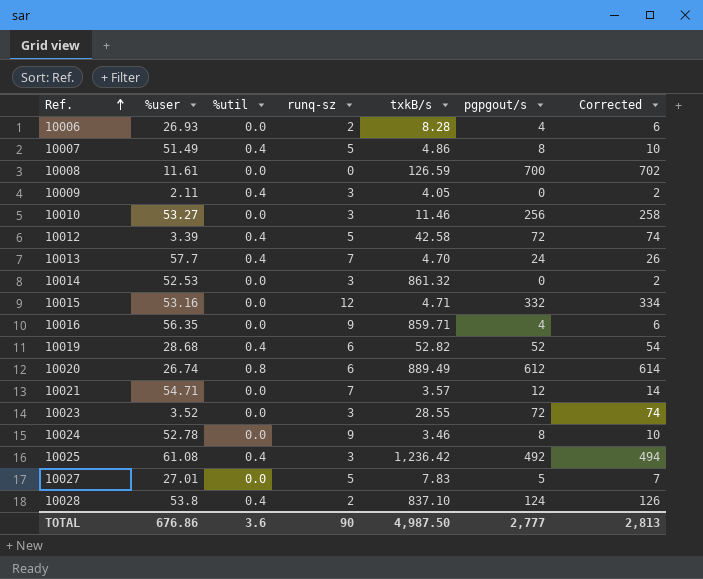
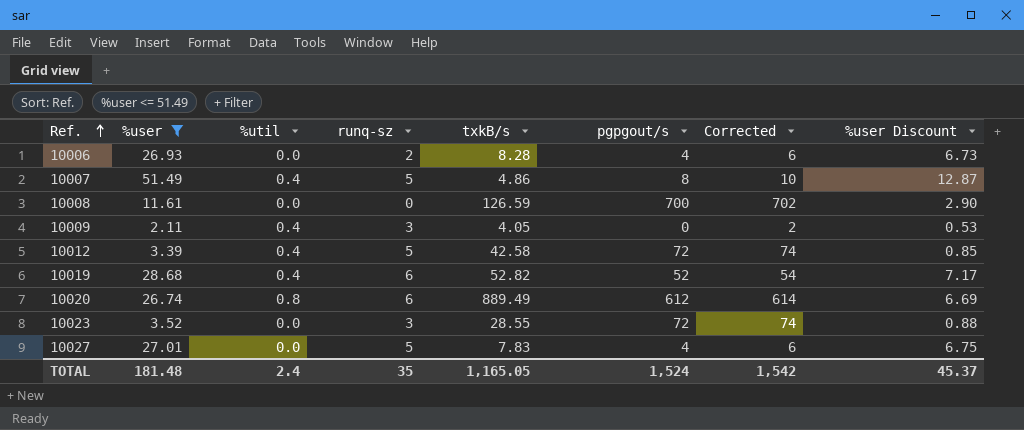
filter: none -> %user <= 51.49
column %user Discount | formula: none -> [%user] * 0.25
10027 | pgpgout/s: 5 -> 4
10027 | Corrected: 7 -> 6
TOTAL | %user: 676.86 -> 181.48
TOTAL | %util: 3.6 -> 2.4
TOTAL | runq-sz: 90 -> 35
TOTAL | txkB/s: 4,987.50 -> 1,165.05
TOTAL | pgpgout/s: 2,777 -> 1,524
TOTAL | Corrected: 2,813 -> 1,542

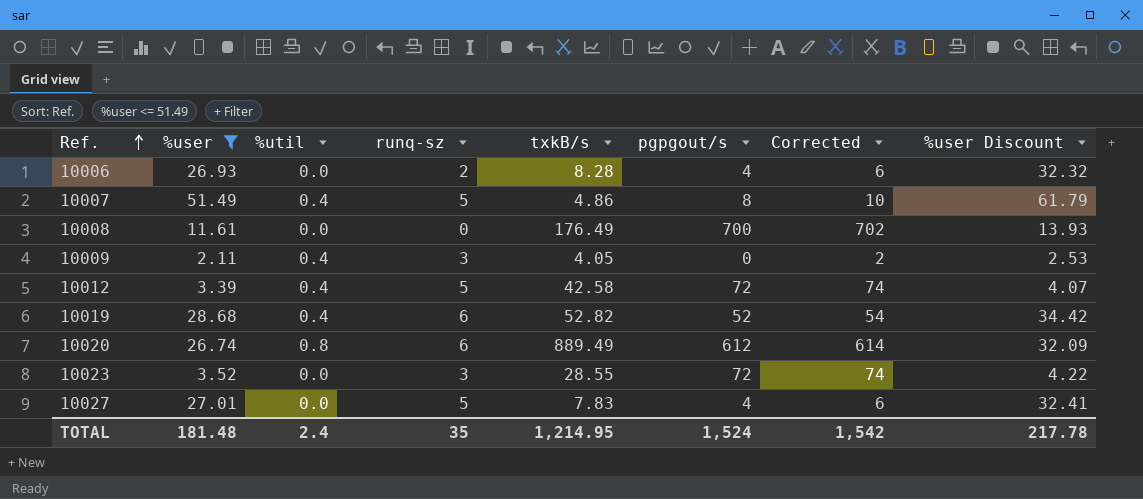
column %user Discount | formula: [%user] * 0.25 -> [%user] * 1.2
10008 | txkB/s: 126.59 -> 176.49
TOTAL | txkB/s: 1,165.05 -> 1,214.95
TOTAL | %user Discount: 45.37 -> 217.78

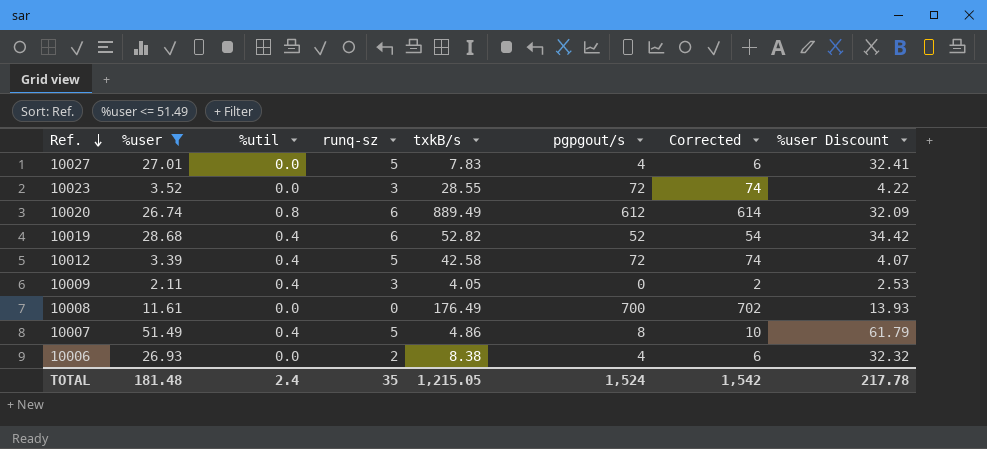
row order: Ref. ascending -> Ref. descending
10006 | txkB/s: 8.28 -> 8.38
TOTAL | txkB/s: 1,214.95 -> 1,215.05

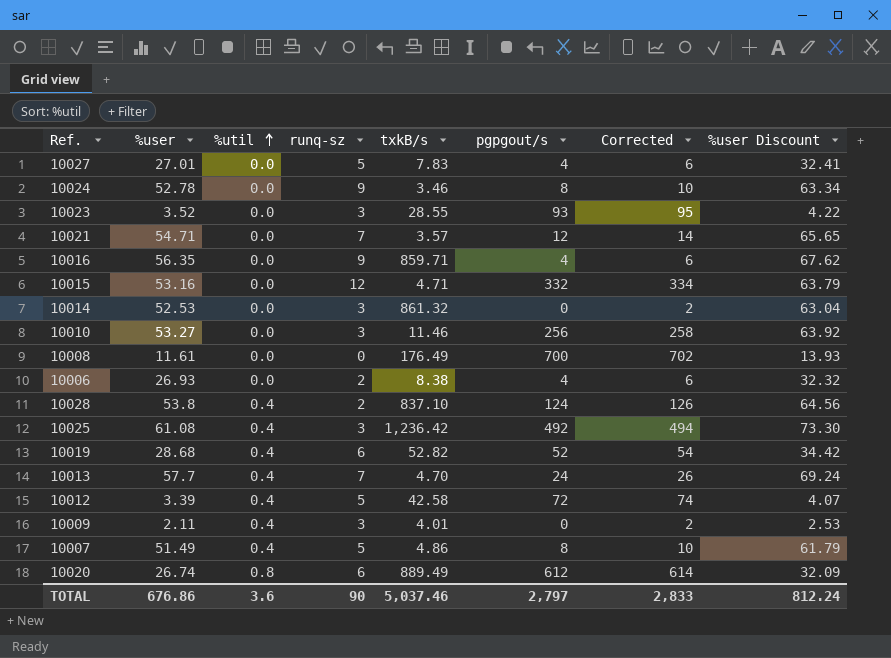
filter: %user <= 51.49 -> none
row order: Ref. descending -> %util ascending
10023 | pgpgout/s: 72 -> 93
10023 | Corrected: 74 -> 95
10009 | txkB/s: 4.05 -> 4.01
TOTAL | %user: 181.48 -> 676.86
TOTAL | %util: 2.4 -> 3.6
TOTAL | runq-sz: 35 -> 90
TOTAL | txkB/s: 1,215.05 -> 5,037.46
TOTAL | pgpgout/s: 1,524 -> 2,797
TOTAL | Corrected: 1,542 -> 2,833
TOTAL | %user Discount: 217.78 -> 812.24

